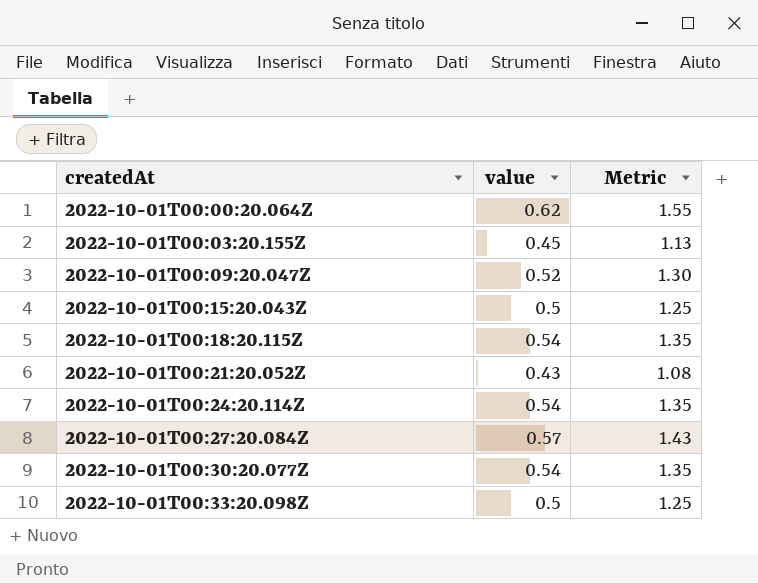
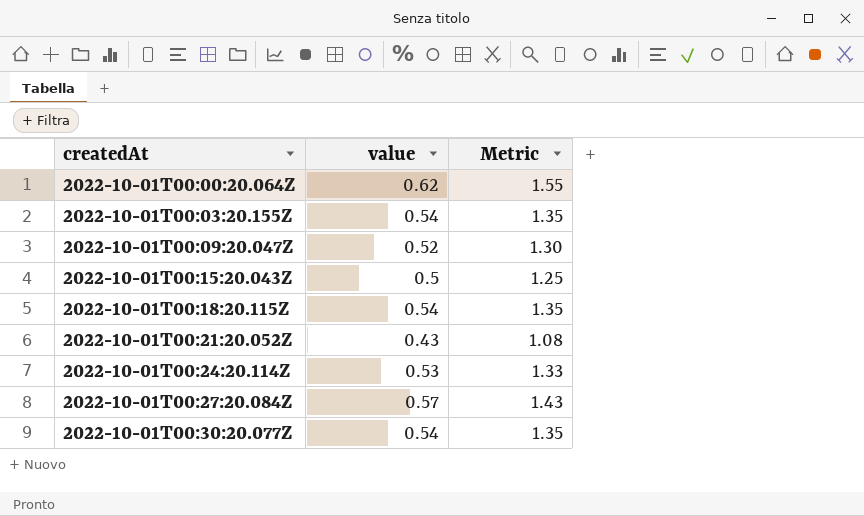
row 2022-10-01T00:33:20.098Z: 0.5 | 1.25 -> none
2022-10-01T00:03:20.155Z | value: 0.45 -> 0.54
2022-10-01T00:03:20.155Z | Metric: 1.13 -> 1.35
2022-10-01T00:24:20.114Z | value: 0.54 -> 0.53
2022-10-01T00:24:20.114Z | Metric: 1.35 -> 1.33

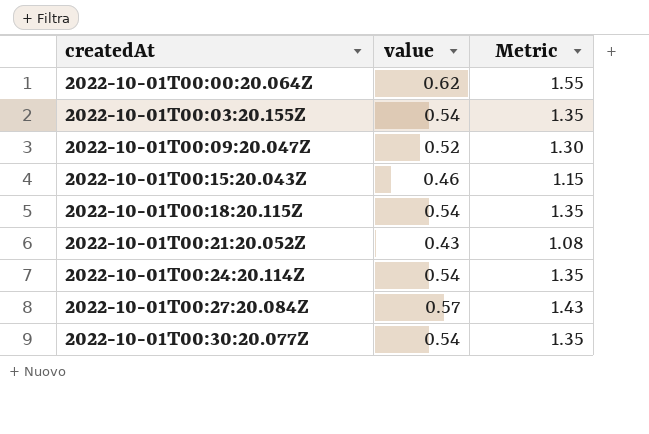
2022-10-01T00:15:20.043Z | value: 0.5 -> 0.46
2022-10-01T00:15:20.043Z | Metric: 1.25 -> 1.15
2022-10-01T00:24:20.114Z | value: 0.53 -> 0.54
2022-10-01T00:24:20.114Z | Metric: 1.33 -> 1.35

